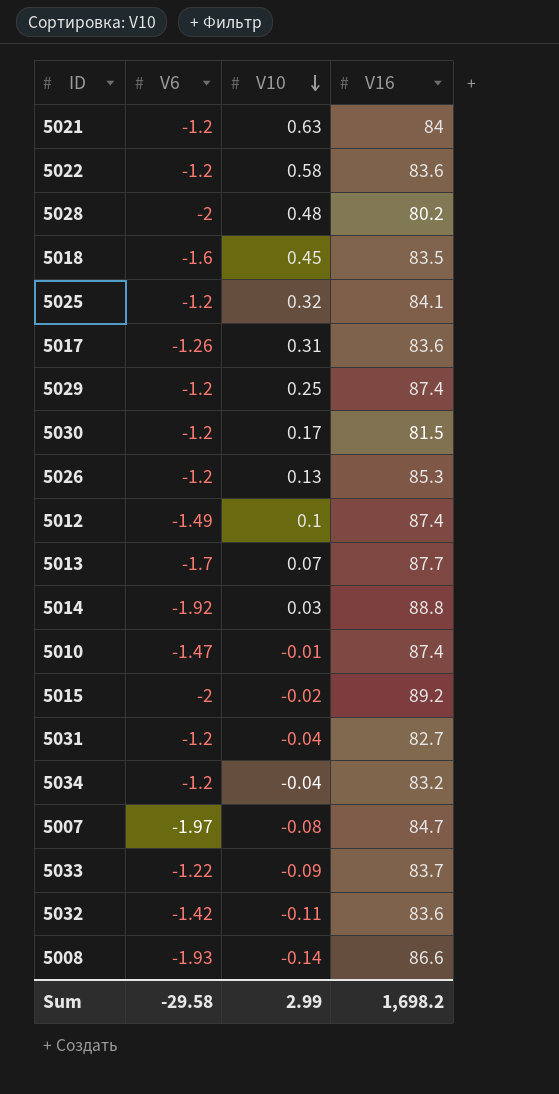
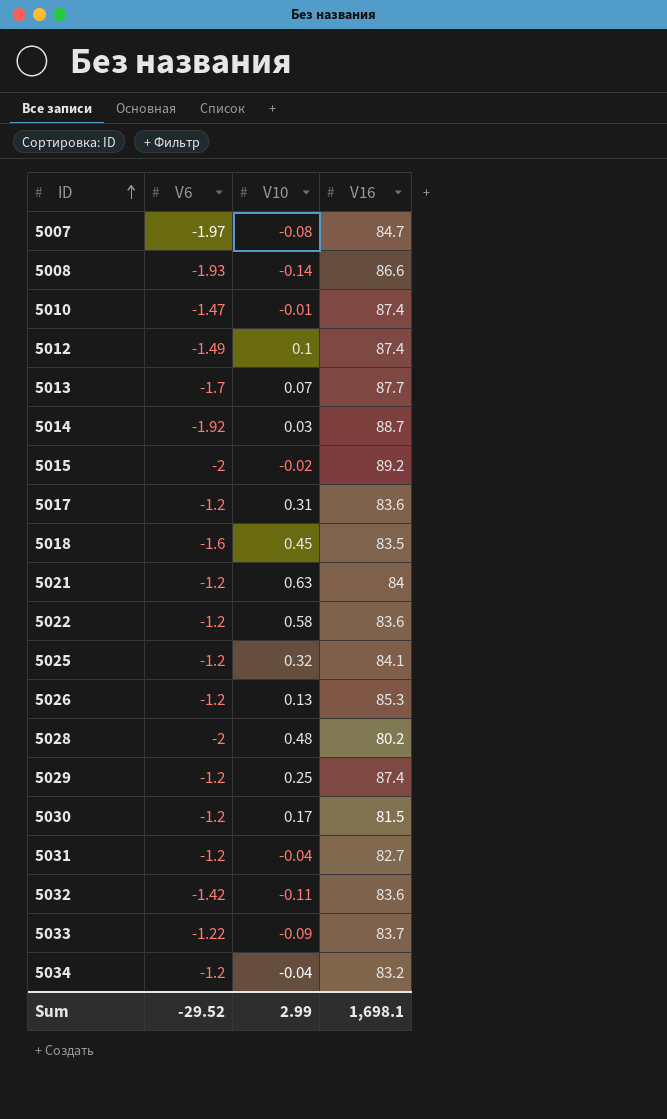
row order: V10 descending -> ID ascending
5014 | V16: 88.8 -> 88.7
5017 | V6: -1.26 -> -1.2
Sum | V6: -29.58 -> -29.52
Sum | V16: 1,698.2 -> 1,698.1

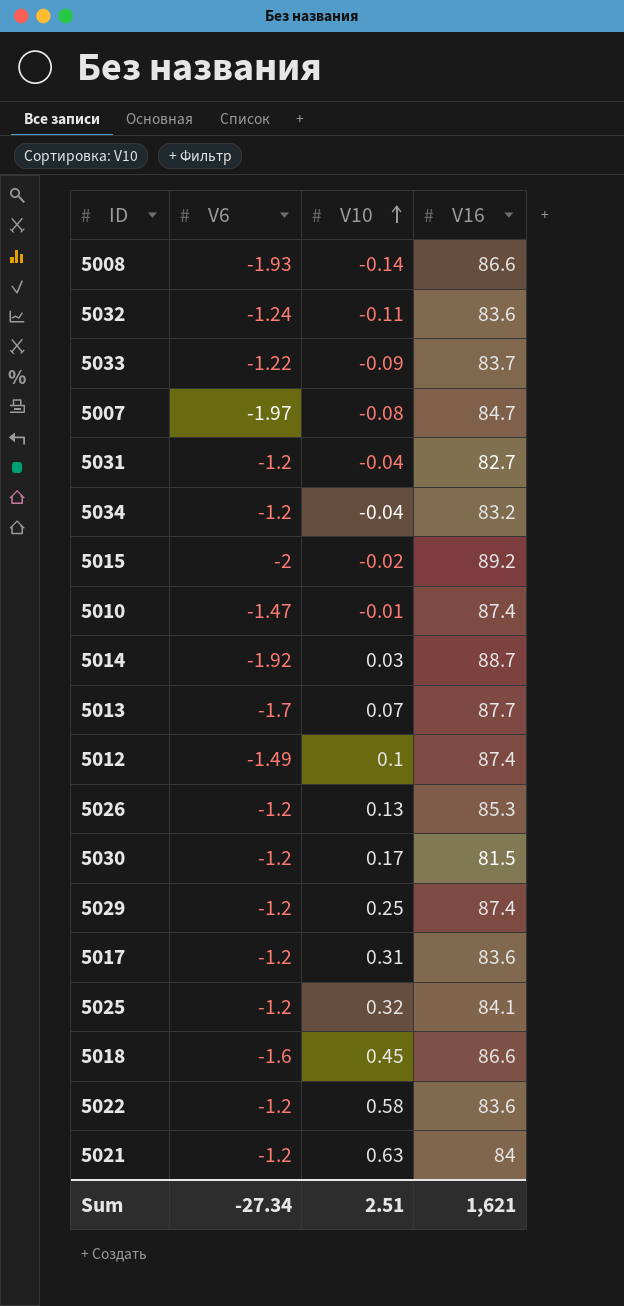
row order: ID ascending -> V10 ascending
row 5028: -2 | 0.48 | 80.2 -> none
5032 | V6: -1.42 -> -1.24
5018 | V16: 83.5 -> 86.6
Sum | V6: -29.52 -> -27.34
Sum | V10: 2.99 -> 2.51
Sum | V16: 1,698.1 -> 1,621

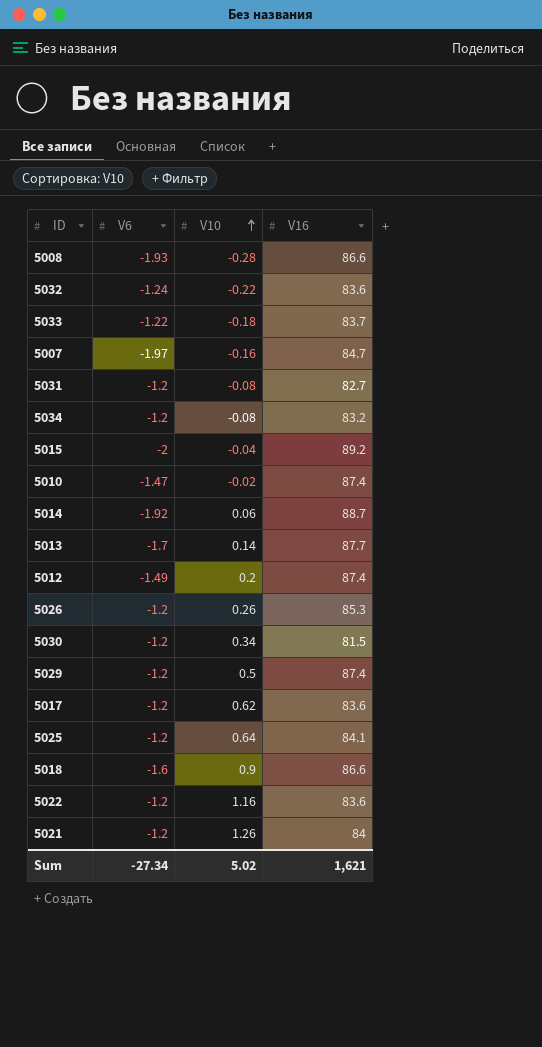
5008 | V10: -0.14 -> -0.28
5032 | V10: -0.11 -> -0.22
5033 | V10: -0.09 -> -0.18
5007 | V10: -0.08 -> -0.16
5031 | V10: -0.04 -> -0.08
5034 | V10: -0.04 -> -0.08
5015 | V10: -0.02 -> -0.04
5010 | V10: -0.01 -> -0.02
5014 | V10: 0.03 -> 0.06
5013 | V10: 0.07 -> 0.14
5012 | V10: 0.1 -> 0.2
5026 | V10: 0.13 -> 0.26
5030 | V10: 0.17 -> 0.34
5029 | V10: 0.25 -> 0.5
5017 | V10: 0.31 -> 0.62
5025 | V10: 0.32 -> 0.64
5018 | V10: 0.45 -> 0.9
5022 | V10: 0.58 -> 1.16
5021 | V10: 0.63 -> 1.26
Sum | V10: 2.51 -> 5.02

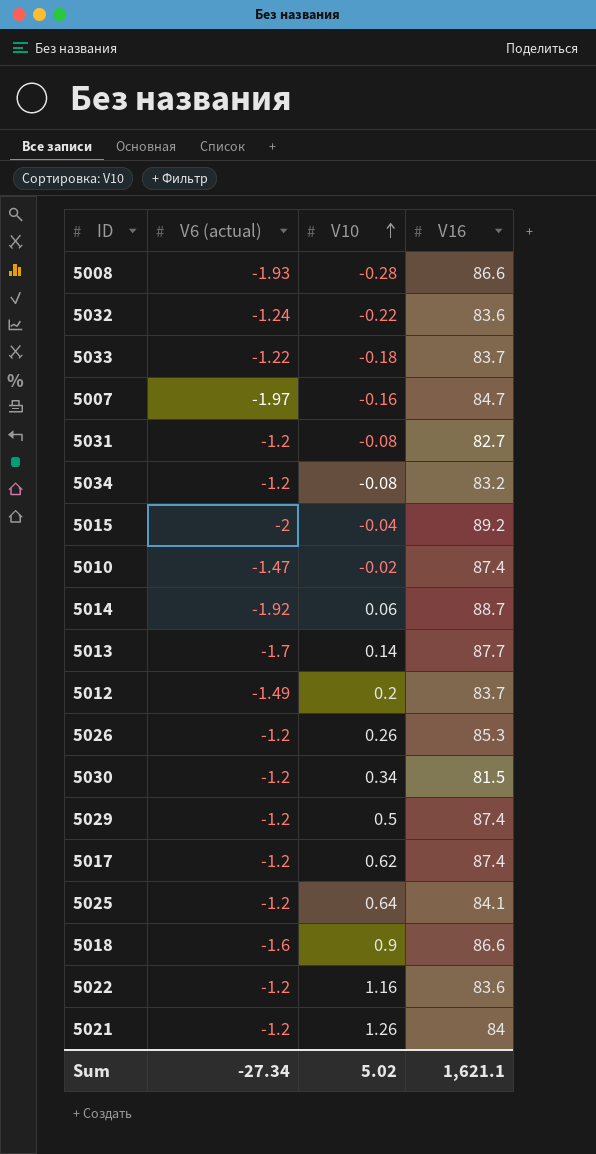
column name: V6 -> V6 (actual)
5012 | V16: 87.4 -> 83.7
5017 | V16: 83.6 -> 87.4
Sum | V16: 1,621 -> 1,621.1

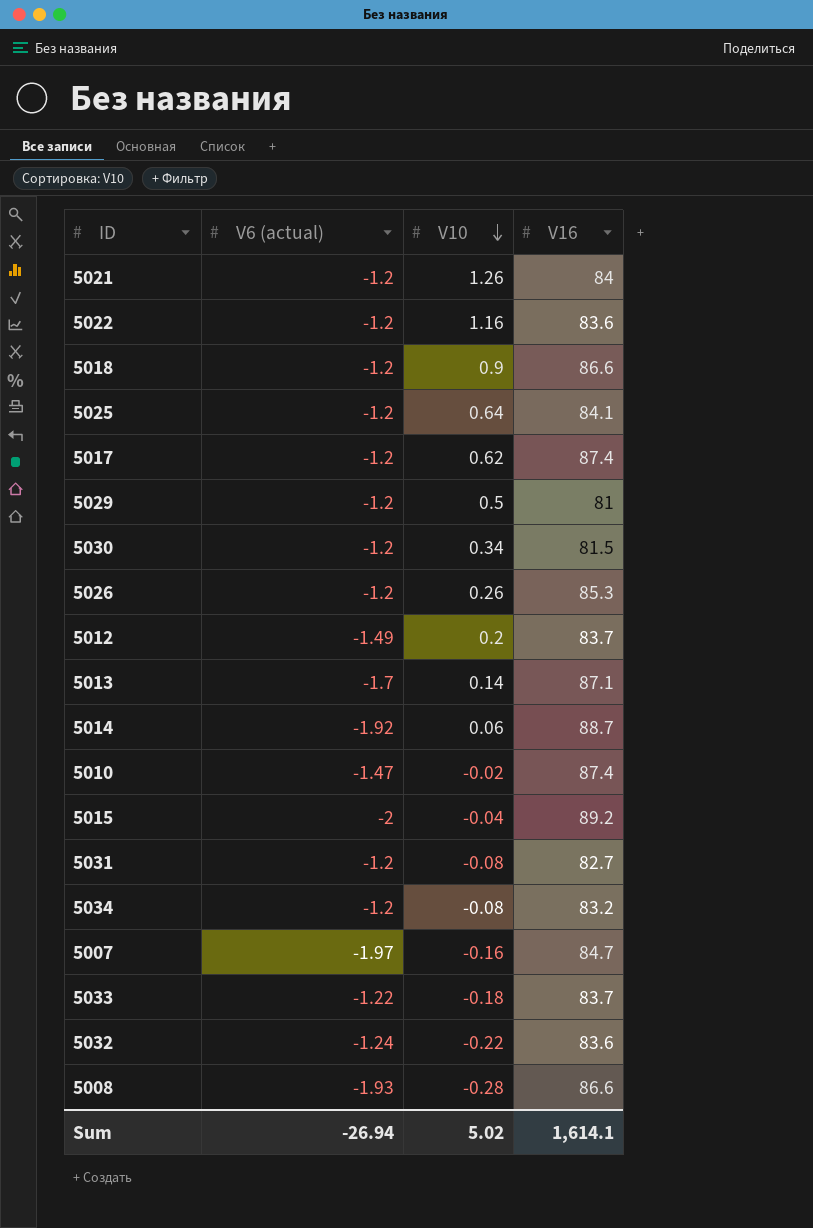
row order: V10 ascending -> V10 descending
5018 | V6 (actual): -1.6 -> -1.2
5029 | V16: 87.4 -> 81
5013 | V16: 87.7 -> 87.1
Sum | V6 (actual): -27.34 -> -26.94
Sum | V16: 1,621.1 -> 1,614.1

